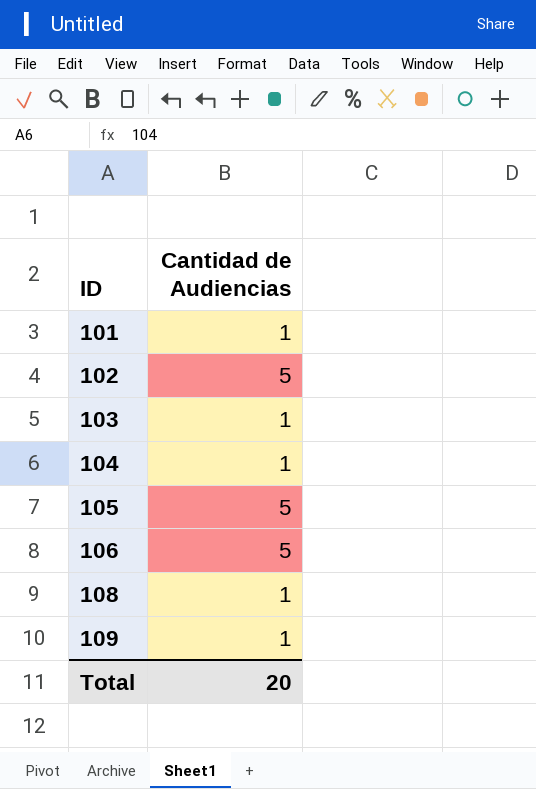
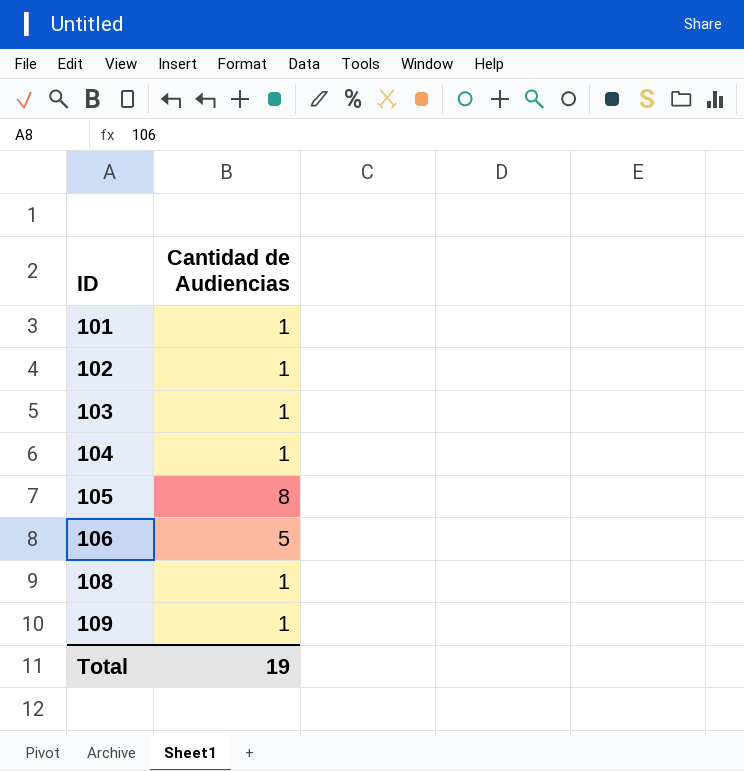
102 | Cantidad de Audiencias: 5 -> 1
105 | Cantidad de Audiencias: 5 -> 8
Total | Cantidad de Audiencias: 20 -> 19

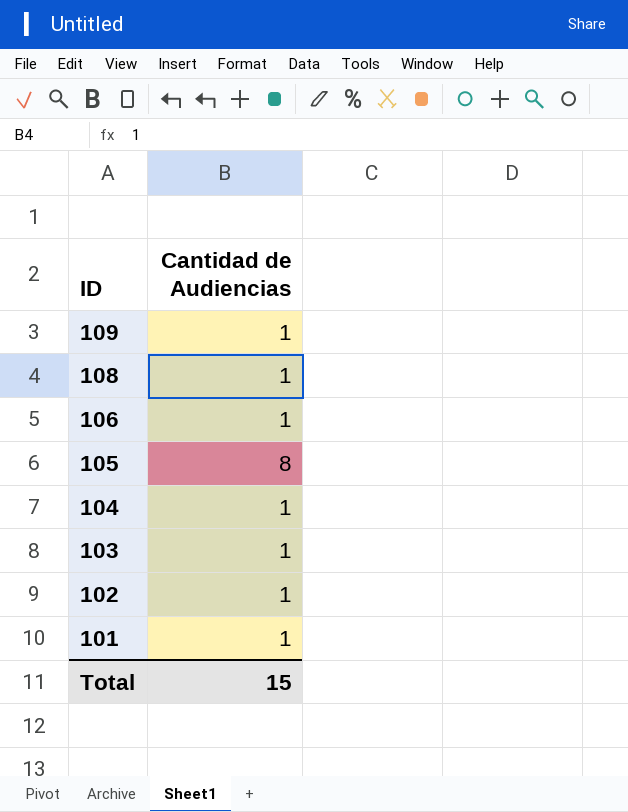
row order: ID ascending -> ID descending
106 | Cantidad de Audiencias: 5 -> 1
Total | Cantidad de Audiencias: 19 -> 15

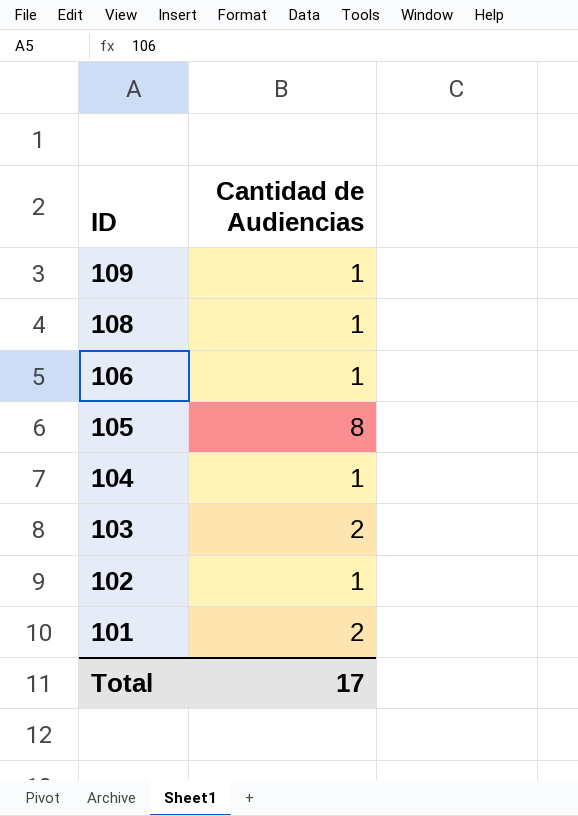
103 | Cantidad de Audiencias: 1 -> 2
101 | Cantidad de Audiencias: 1 -> 2
Total | Cantidad de Audiencias: 15 -> 17

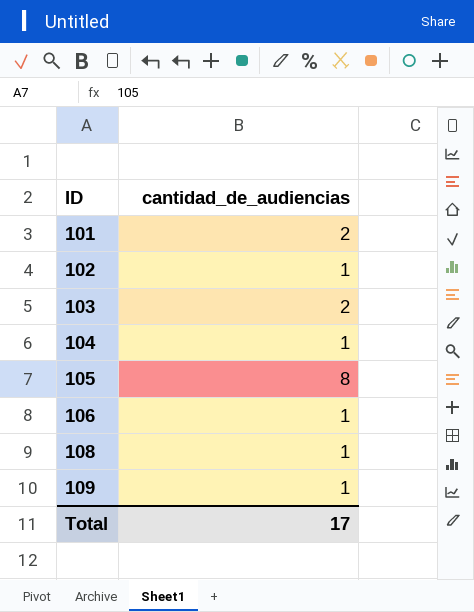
row order: ID descending -> ID ascending
column name: Cantidad de Audiencias -> cantidad_de_audiencias

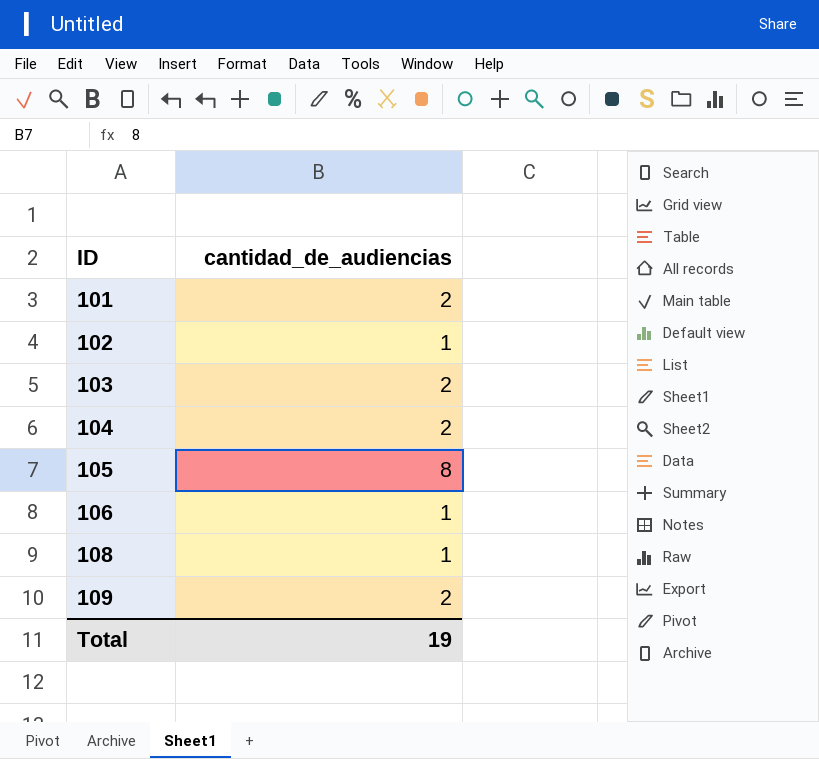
104 | cantidad_de_audiencias: 1 -> 2
109 | cantidad_de_audiencias: 1 -> 2
Total | cantidad_de_audiencias: 17 -> 19

